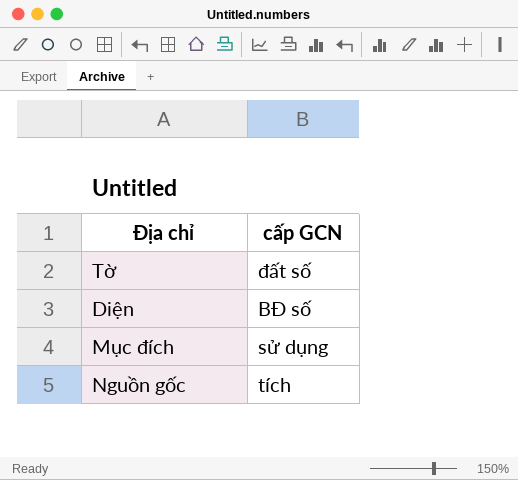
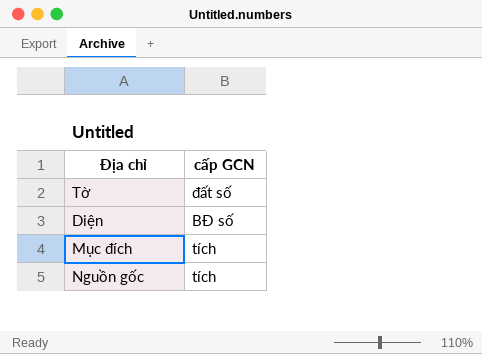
Mục đích | cấp GCN: sử dụng -> tích

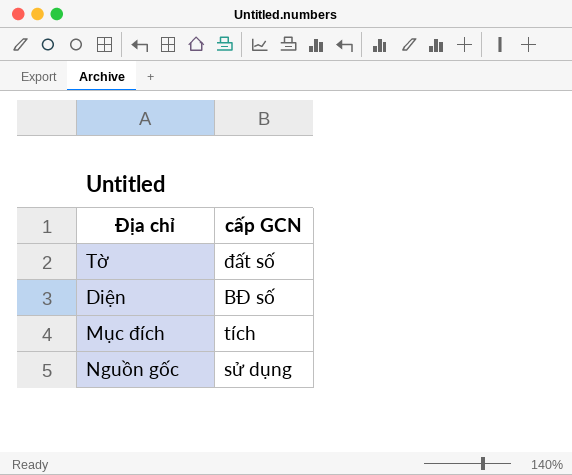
Nguồn gốc | cấp GCN: tích -> sử dụng

